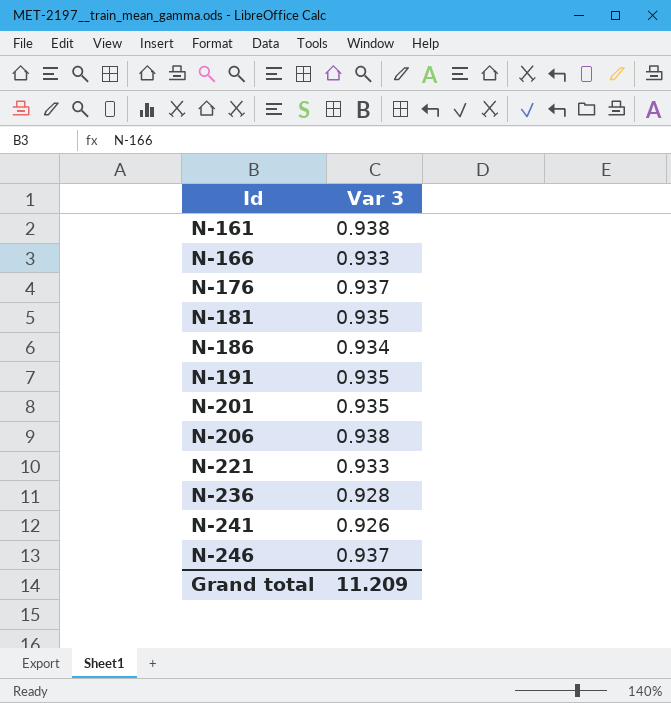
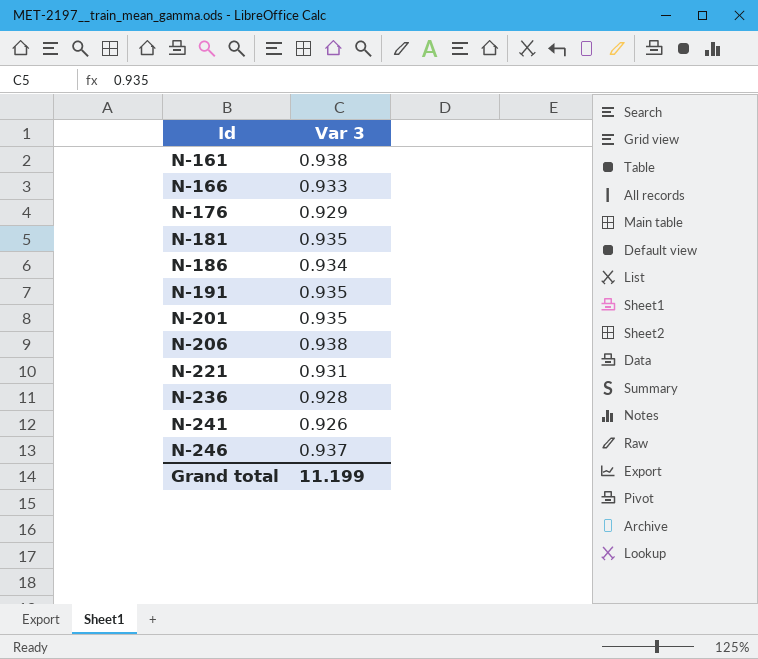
N-176 | Var 3: 0.937 -> 0.929
N-221 | Var 3: 0.933 -> 0.931
Grand total | Var 3: 11.209 -> 11.199

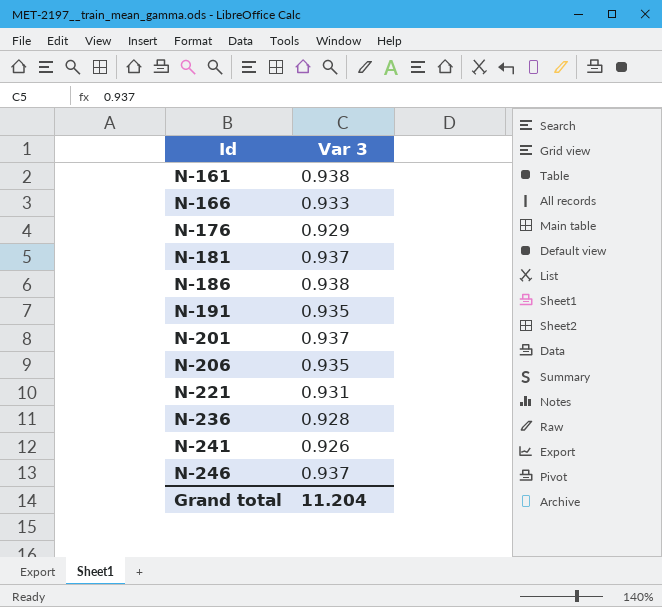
N-181 | Var 3: 0.935 -> 0.937
N-186 | Var 3: 0.934 -> 0.938
N-201 | Var 3: 0.935 -> 0.937
N-206 | Var 3: 0.938 -> 0.935
Grand total | Var 3: 11.199 -> 11.204

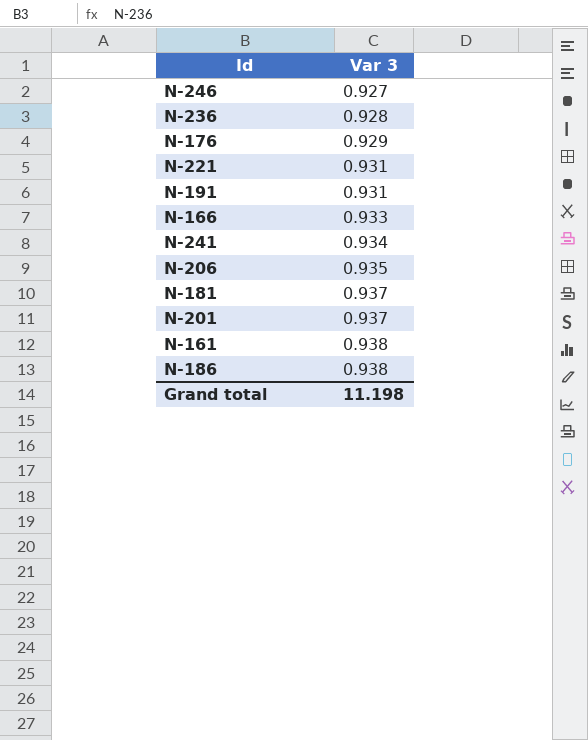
row order: Id ascending -> Var 3 ascending
N-246 | Var 3: 0.937 -> 0.927
N-191 | Var 3: 0.935 -> 0.931
N-241 | Var 3: 0.926 -> 0.934
Grand total | Var 3: 11.204 -> 11.198

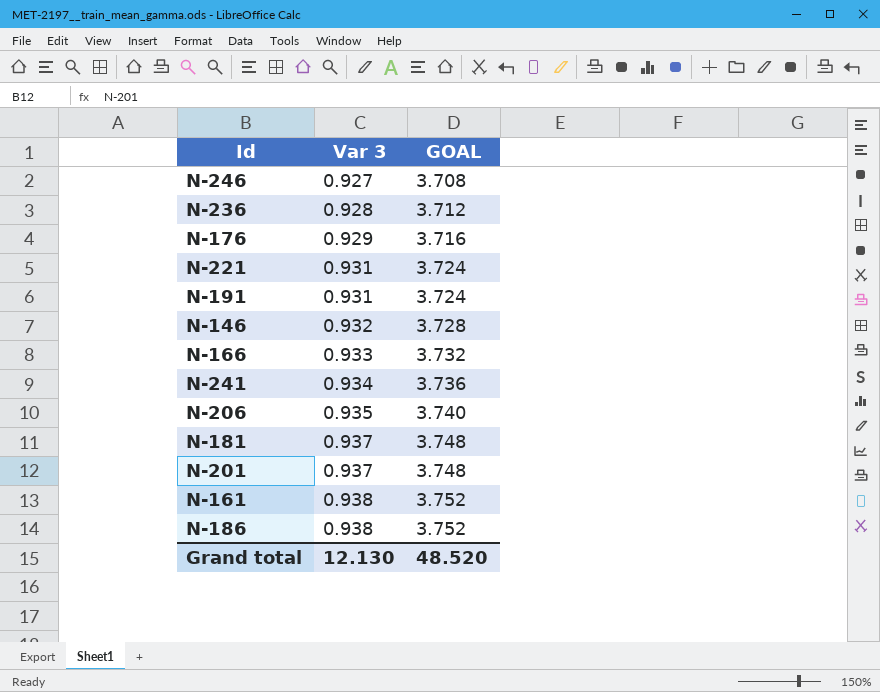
column GOAL | formula: none -> [Var 3] * 4
row N-146: none -> 0.932 | 3.728
Grand total | Var 3: 11.198 -> 12.130

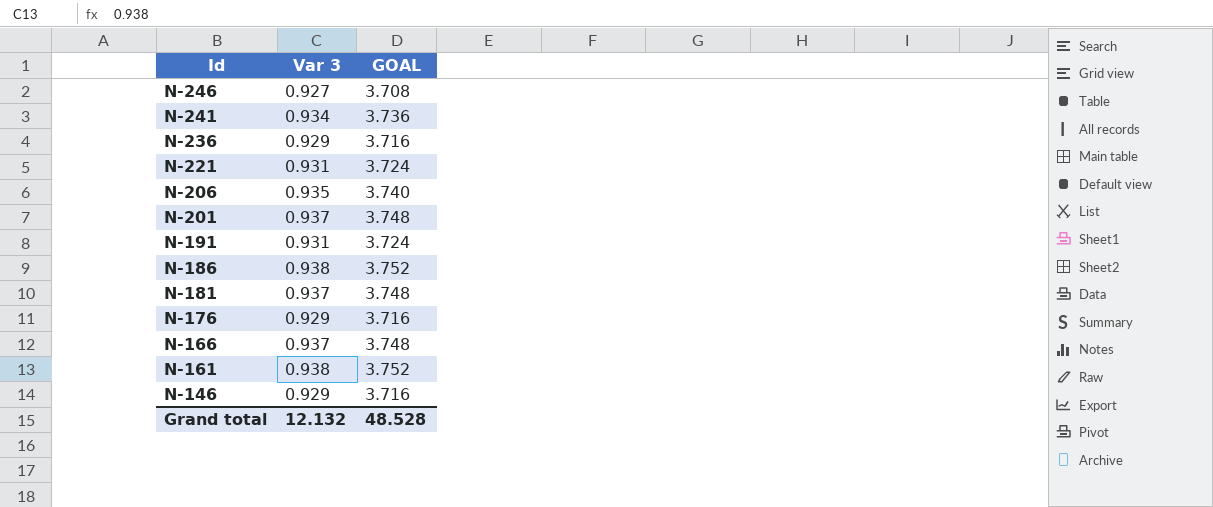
row order: Var 3 ascending -> Id descending
N-236 | Var 3: 0.928 -> 0.929
N-236 | GOAL: 3.712 -> 3.716
N-166 | Var 3: 0.933 -> 0.937
N-166 | GOAL: 3.732 -> 3.748
N-146 | Var 3: 0.932 -> 0.929
N-146 | GOAL: 3.728 -> 3.716
Grand total | Var 3: 12.130 -> 12.132
Grand total | GOAL: 48.520 -> 48.528

